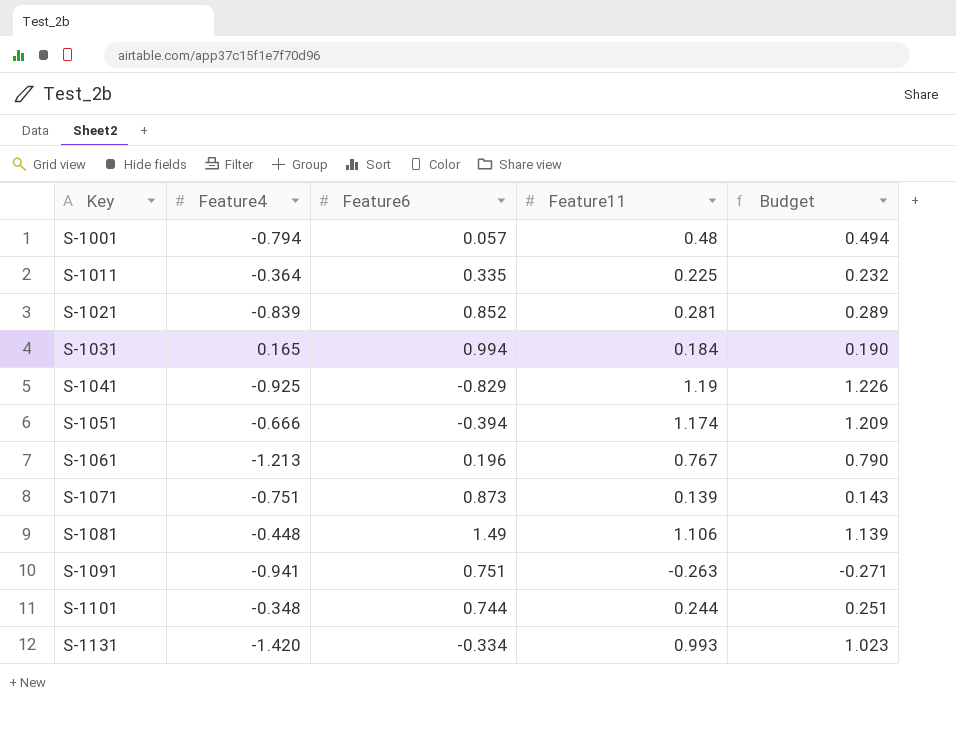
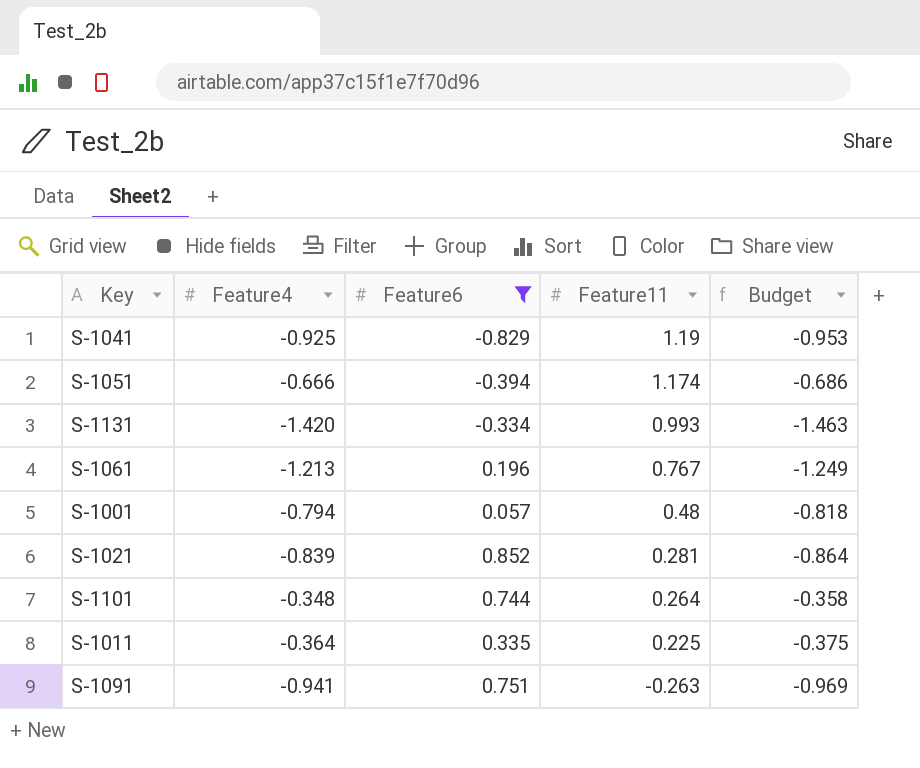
filter: none -> Feature6 <= 0.852
row order: Key ascending -> Feature11 descending
column Budget | formula: [Feature11] * 1.03 -> [Feature4] * 1.03
S-1101 | Feature11: 0.244 -> 0.264

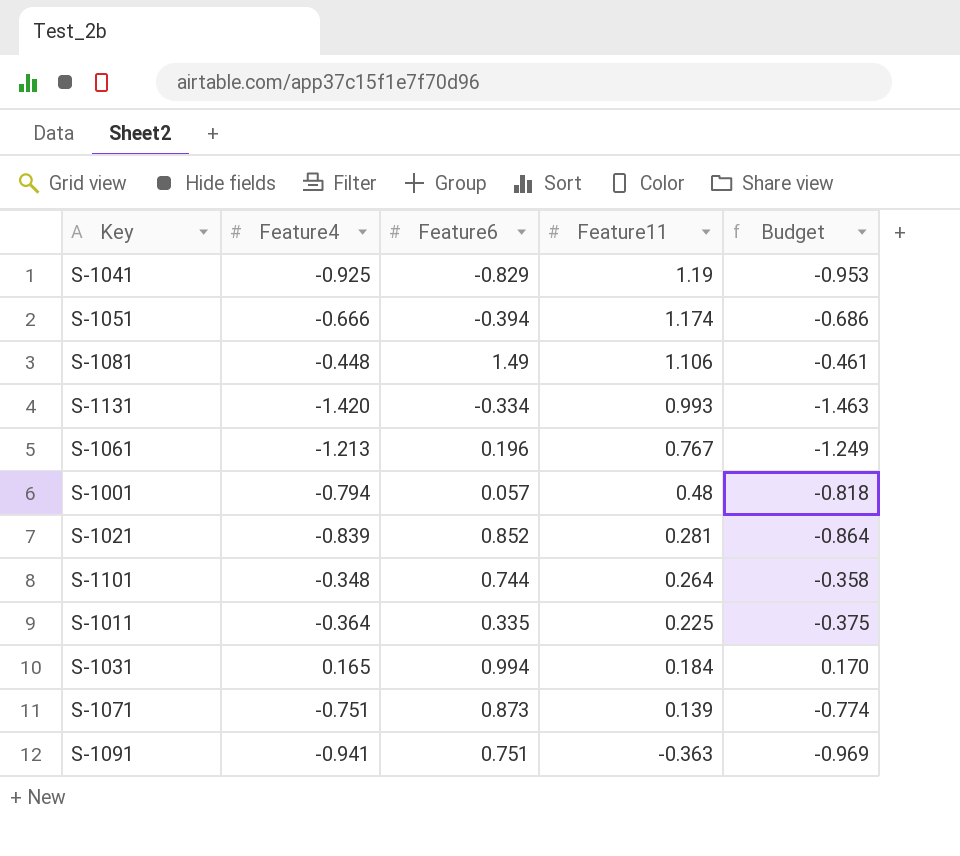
filter: Feature6 <= 0.852 -> none
S-1091 | Feature11: -0.263 -> -0.363

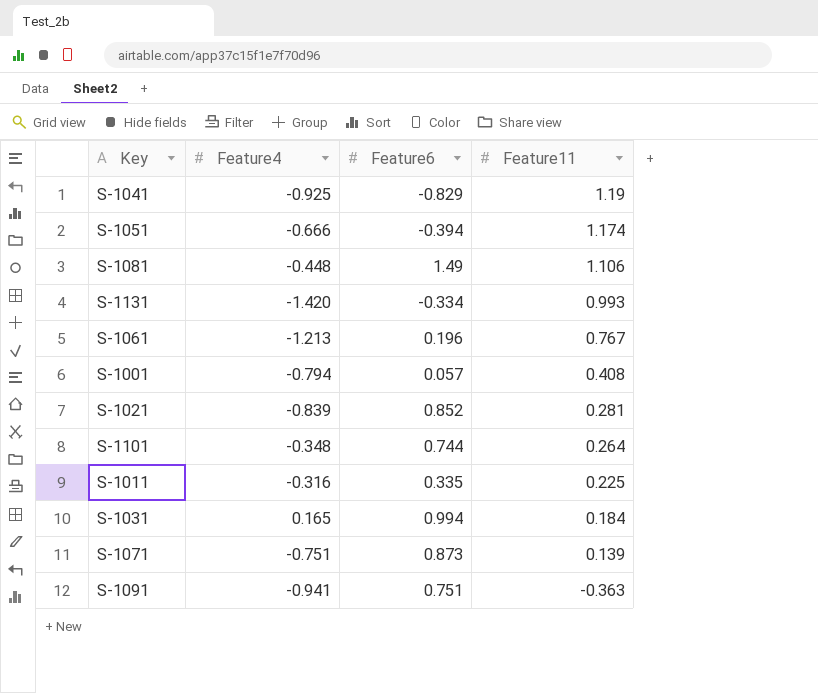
column Budget | formula: [Feature4] * 1.03 -> none
S-1001 | Feature11: 0.48 -> 0.408
S-1011 | Feature4: -0.364 -> -0.316

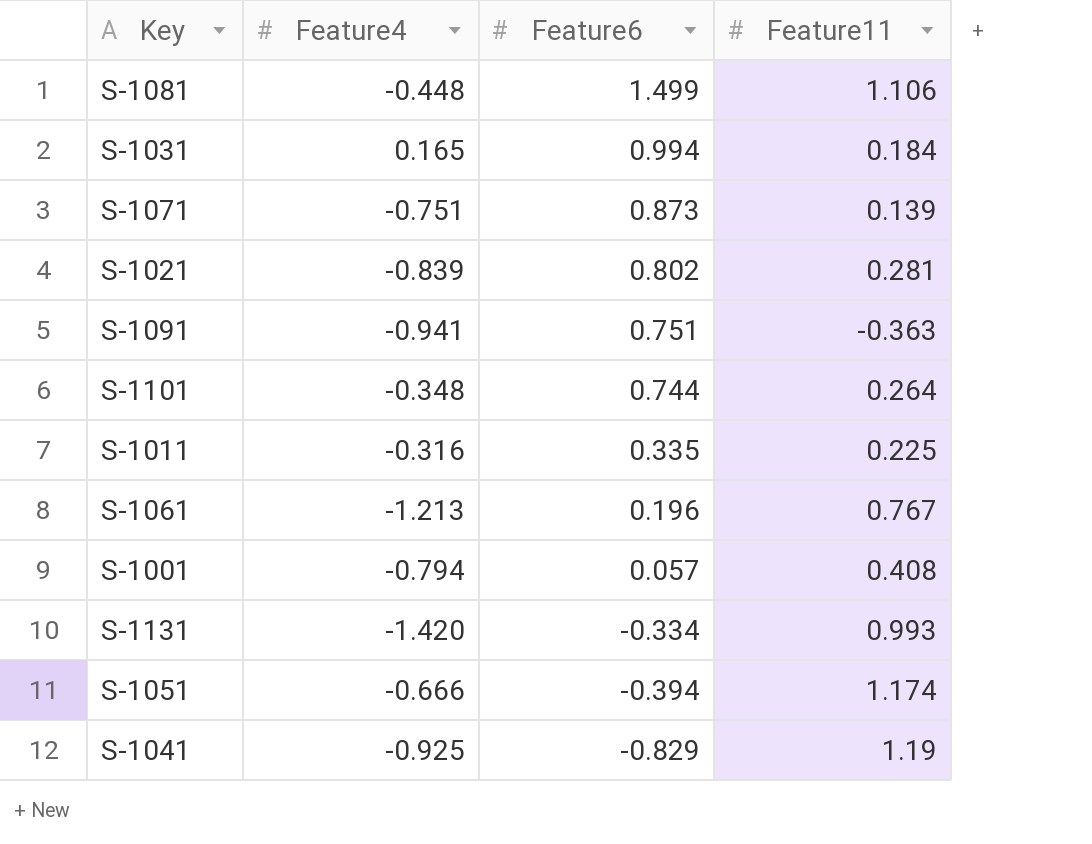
row order: Feature11 descending -> Feature6 descending
S-1081 | Feature6: 1.49 -> 1.499
S-1021 | Feature6: 0.852 -> 0.802

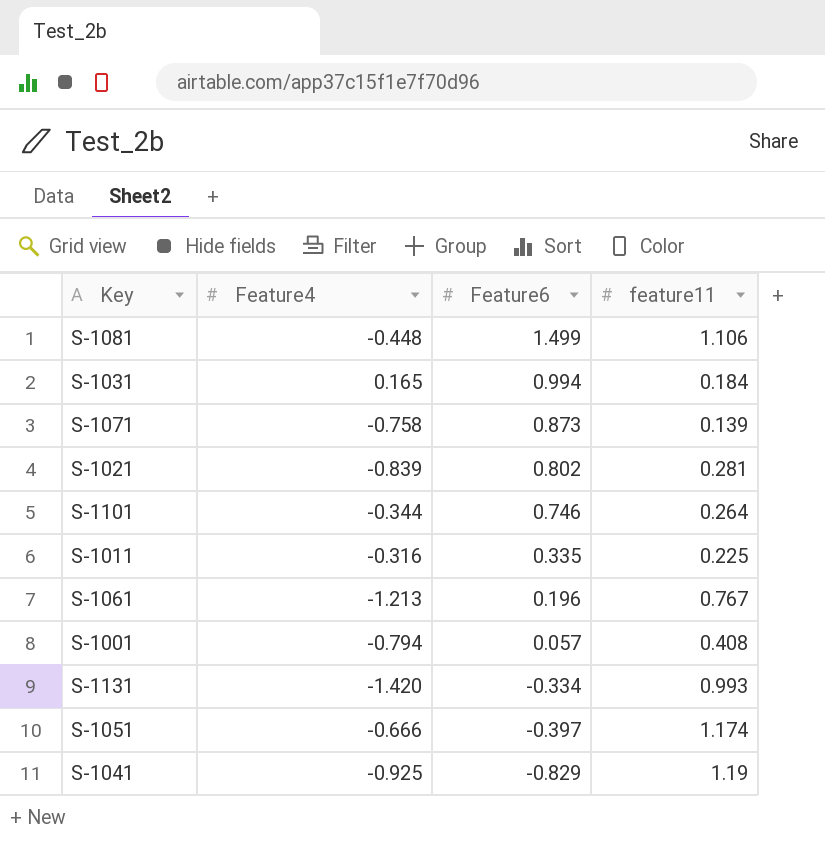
column name: Feature11 -> feature11
row S-1091: -0.941 | 0.751 | -0.363 -> none
S-1071 | Feature4: -0.751 -> -0.758
S-1101 | Feature4: -0.348 -> -0.344
S-1101 | Feature6: 0.744 -> 0.746
S-1051 | Feature6: -0.394 -> -0.397

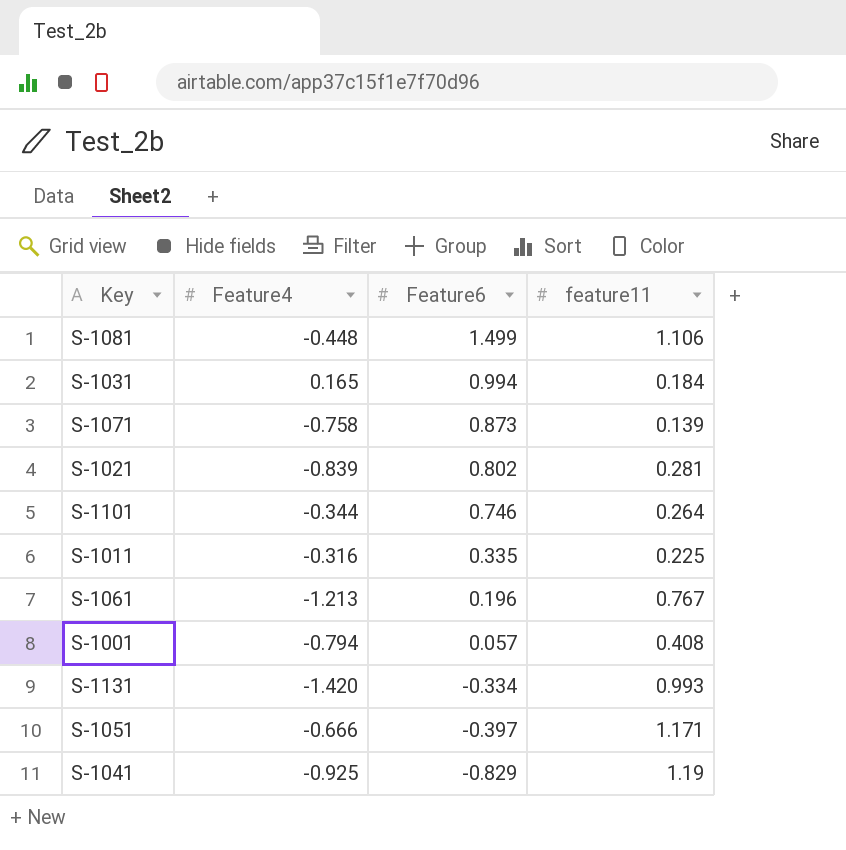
S-1051 | feature11: 1.174 -> 1.171

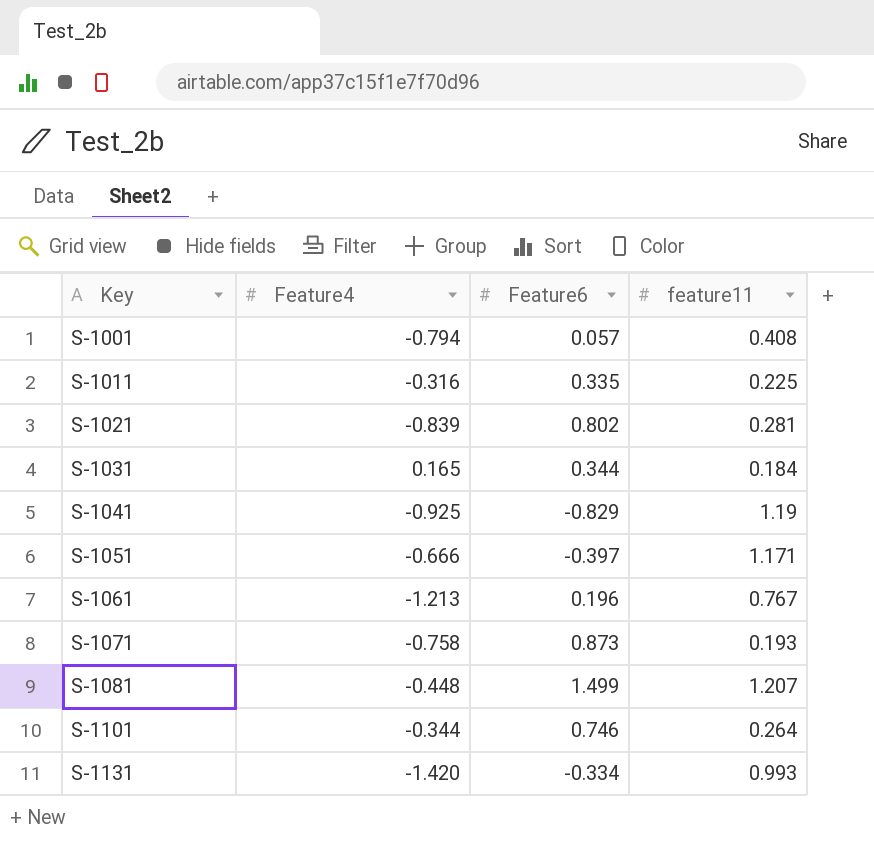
row order: Feature6 descending -> Key ascending
S-1031 | Feature6: 0.994 -> 0.344
S-1071 | feature11: 0.139 -> 0.193
S-1081 | feature11: 1.106 -> 1.207

